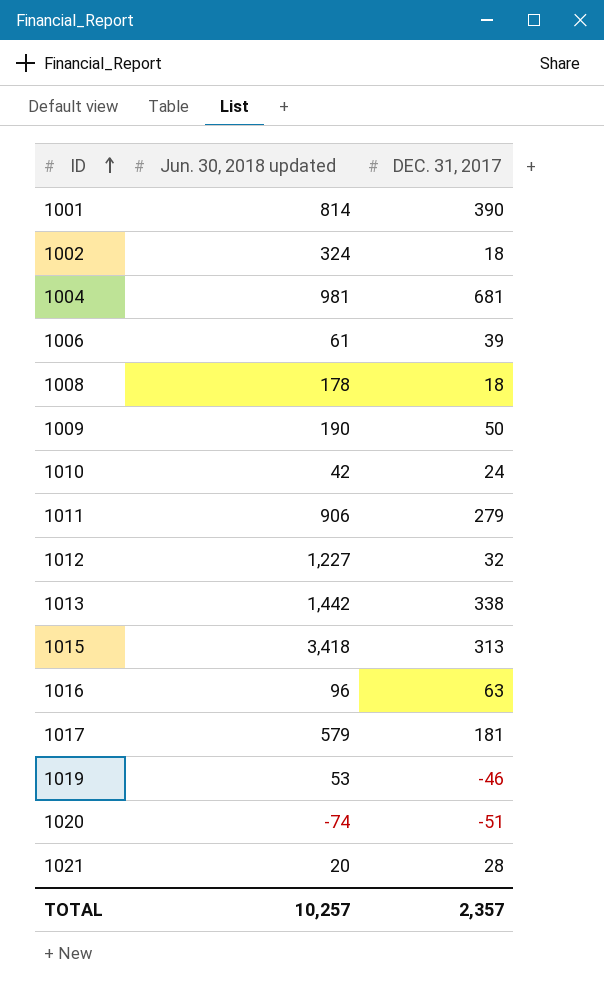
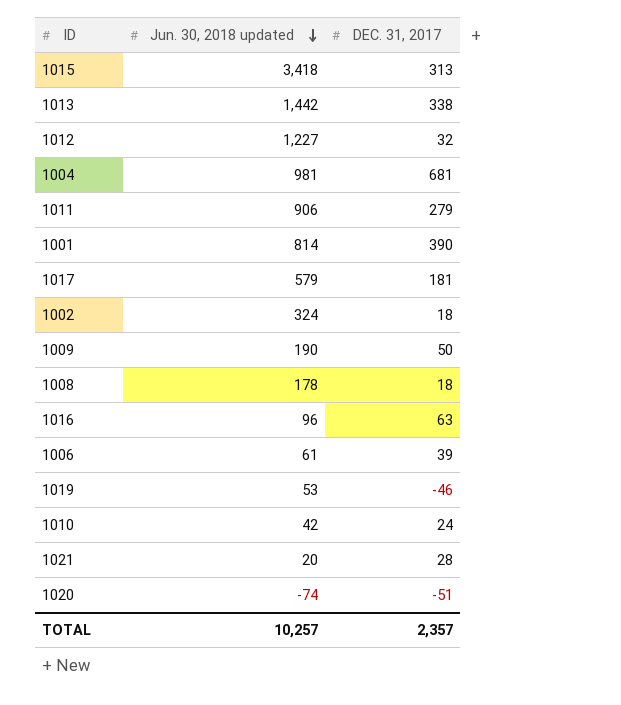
row order: ID ascending -> Jun. 30, 2018 updated descending

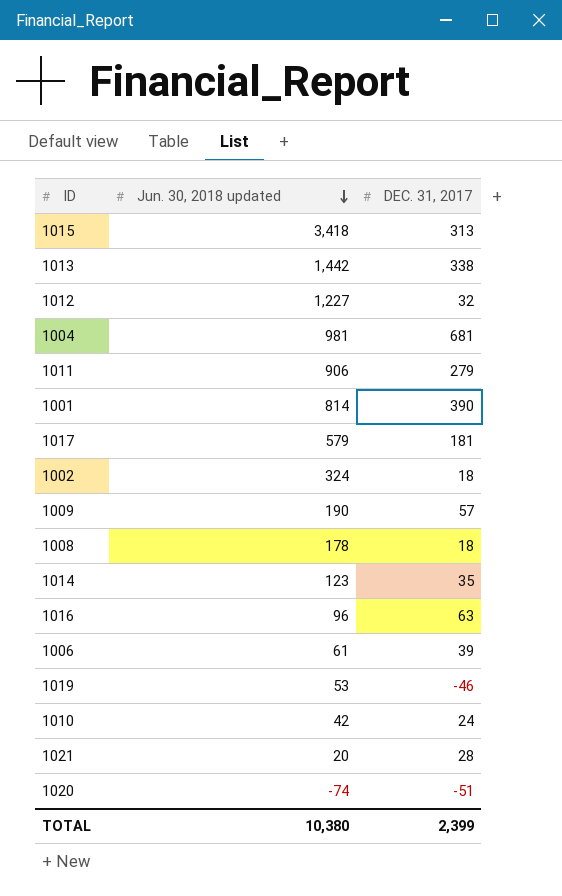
1009 | DEC. 31, 2017: 50 -> 57
row 1014: none -> 123 | 35
TOTAL | Jun. 30, 2018 updated: 10,257 -> 10,380
TOTAL | DEC. 31, 2017: 2,357 -> 2,399

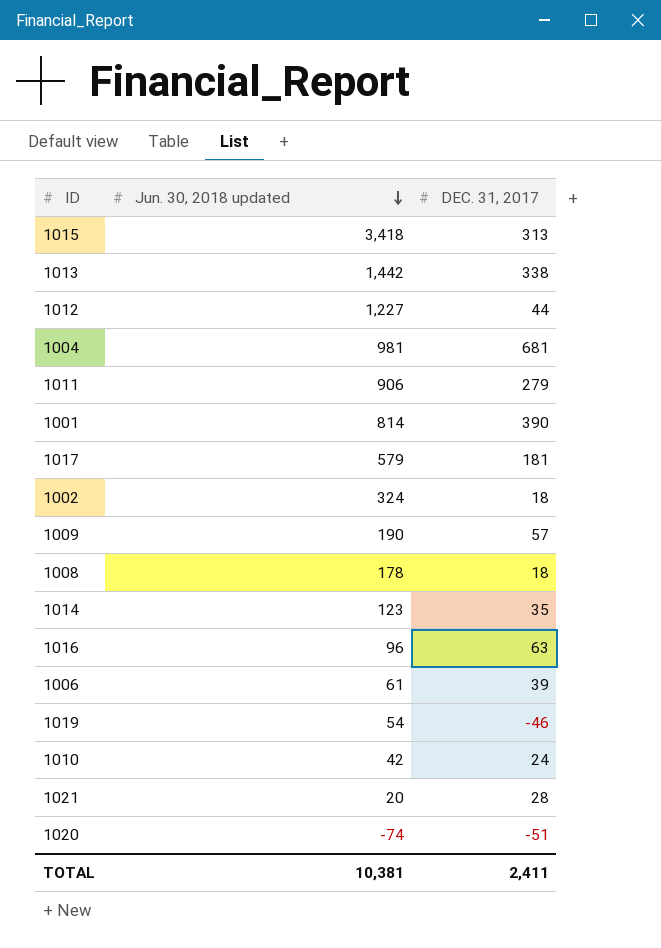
1012 | DEC. 31, 2017: 32 -> 44
1019 | Jun. 30, 2018 updated: 53 -> 54
TOTAL | Jun. 30, 2018 updated: 10,380 -> 10,381
TOTAL | DEC. 31, 2017: 2,399 -> 2,411

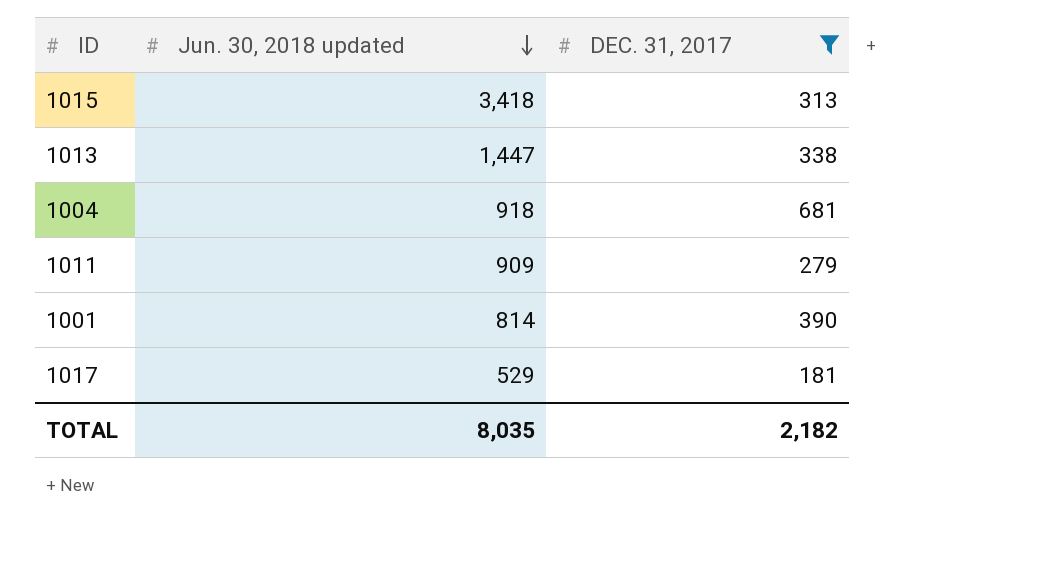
filter: none -> DEC. 31, 2017 >= 181
1013 | Jun. 30, 2018 updated: 1,442 -> 1,447
1004 | Jun. 30, 2018 updated: 981 -> 918
1011 | Jun. 30, 2018 updated: 906 -> 909
1017 | Jun. 30, 2018 updated: 579 -> 529
TOTAL | Jun. 30, 2018 updated: 10,381 -> 8,035
TOTAL | DEC. 31, 2017: 2,411 -> 2,182

